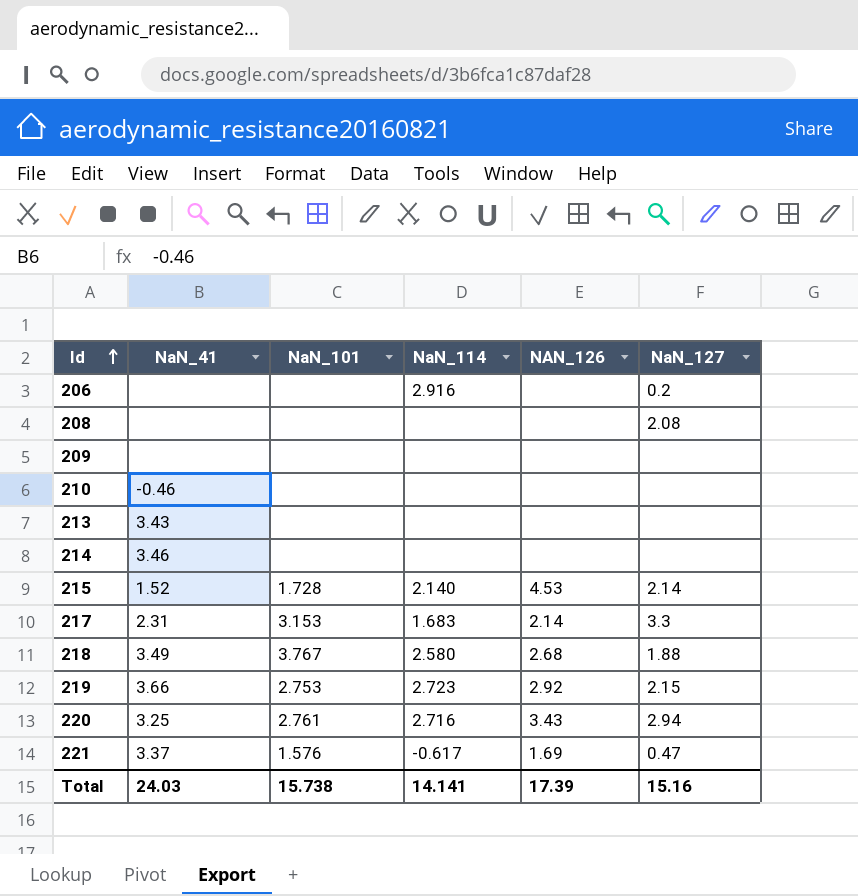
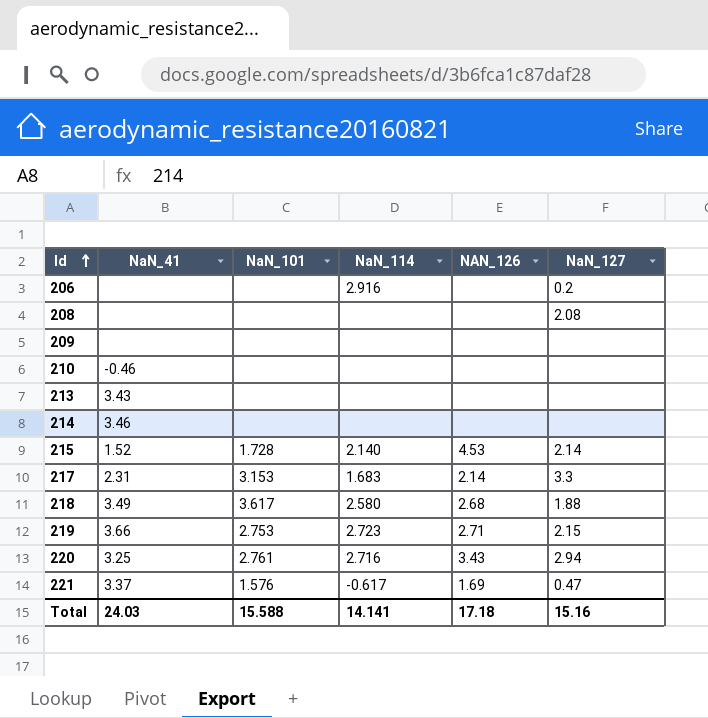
218 | NaN_101: 3.767 -> 3.617
219 | NAN_126: 2.92 -> 2.71
Total | NaN_101: 15.738 -> 15.588
Total | NAN_126: 17.39 -> 17.18

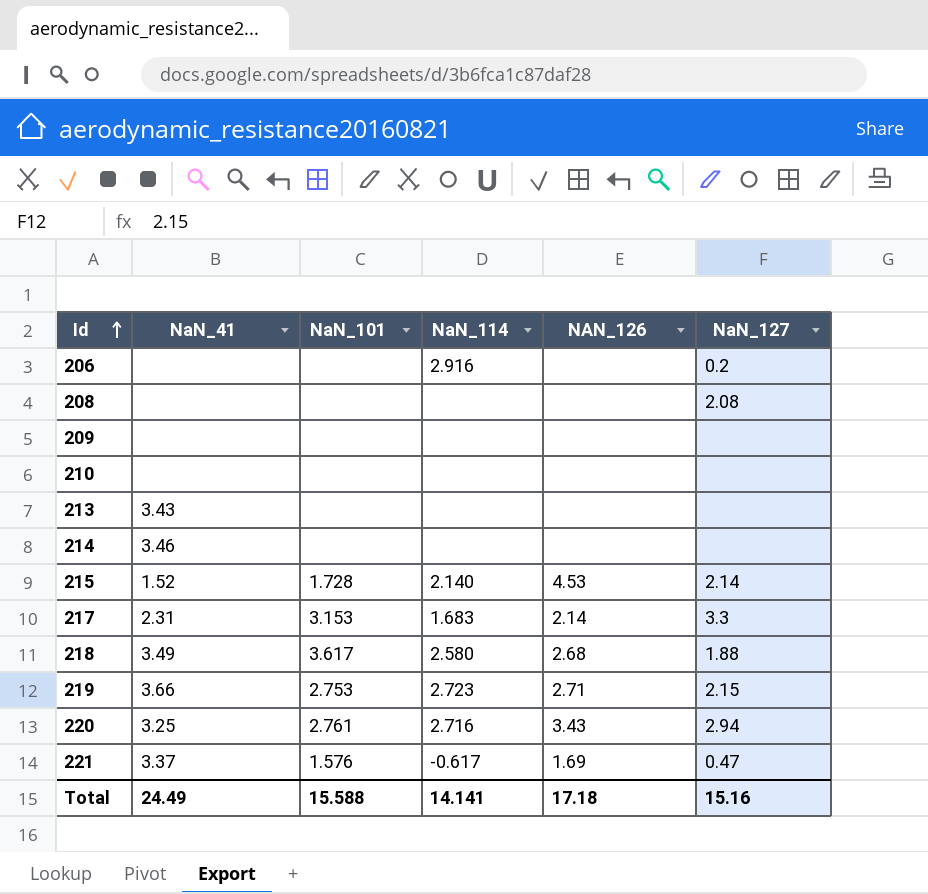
210 | NaN_41: -0.46 -> none
Total | NaN_41: 24.03 -> 24.49

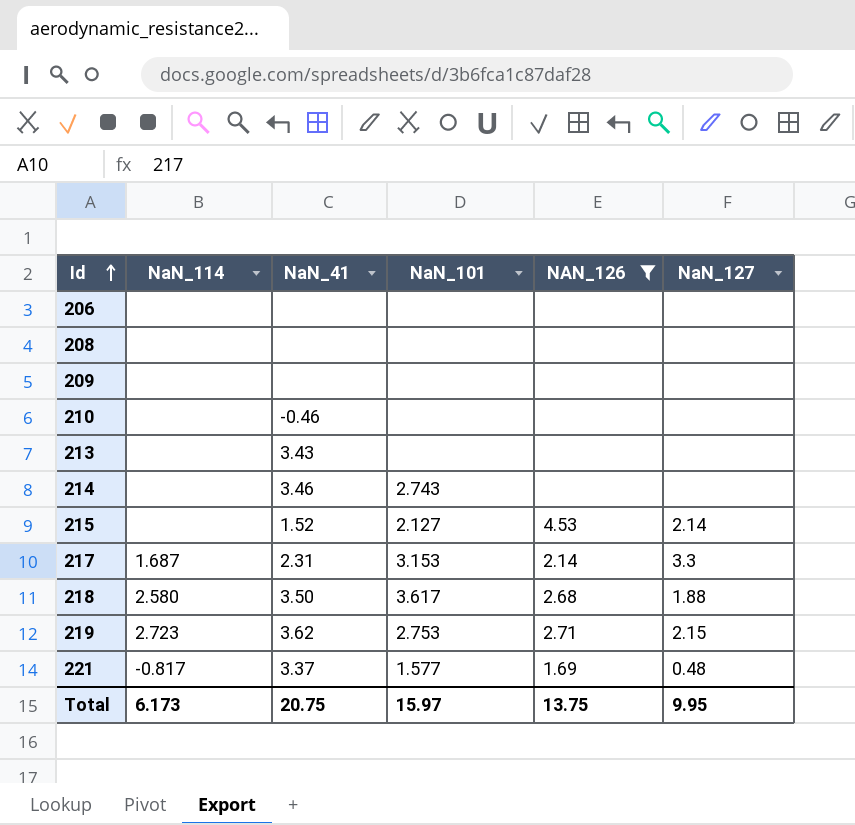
filter: none -> NAN_126 != 3.43
column NaN_114 | position: 4 -> 2
206 | NaN_114: 2.916 -> none
206 | NaN_127: 0.2 -> none
208 | NaN_127: 2.08 -> none
210 | NaN_41: none -> -0.46
214 | NaN_101: none -> 2.743
215 | NaN_114: 2.140 -> none
215 | NaN_101: 1.728 -> 2.127
217 | NaN_114: 1.683 -> 1.687
218 | NaN_41: 3.49 -> 3.50
219 | NaN_41: 3.66 -> 3.62
221 | NaN_114: -0.617 -> -0.817
221 | NaN_101: 1.576 -> 1.577
221 | NaN_127: 0.47 -> 0.48
Total | NaN_114: 14.141 -> 6.173
Total | NaN_41: 24.49 -> 20.75
Total | NaN_101: 15.588 -> 15.97
Total | NAN_126: 17.18 -> 13.75
Total | NaN_127: 15.16 -> 9.95

